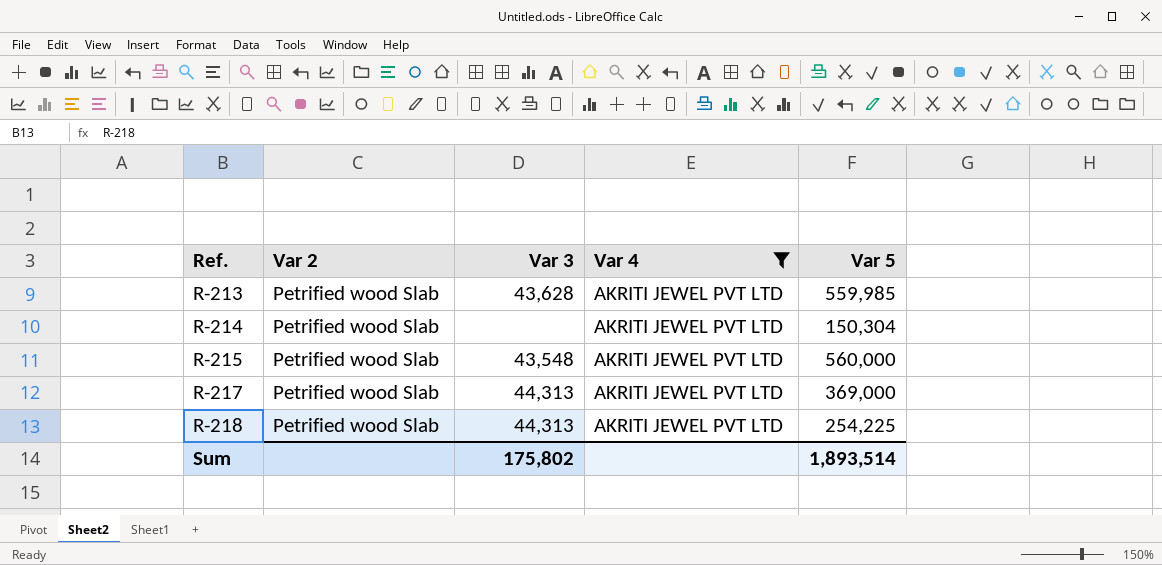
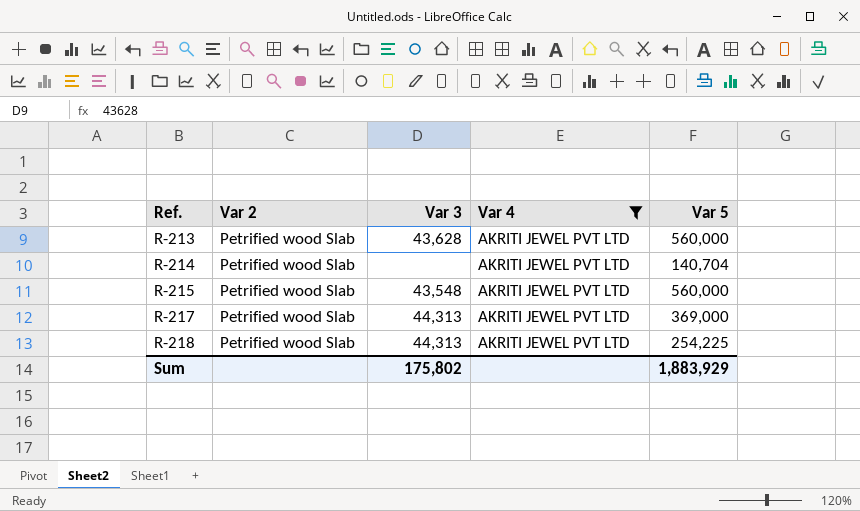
R-213 | Var 5: 559,985 -> 560,000
R-214 | Var 5: 150,304 -> 140,704
Sum | Var 5: 1,893,514 -> 1,883,929

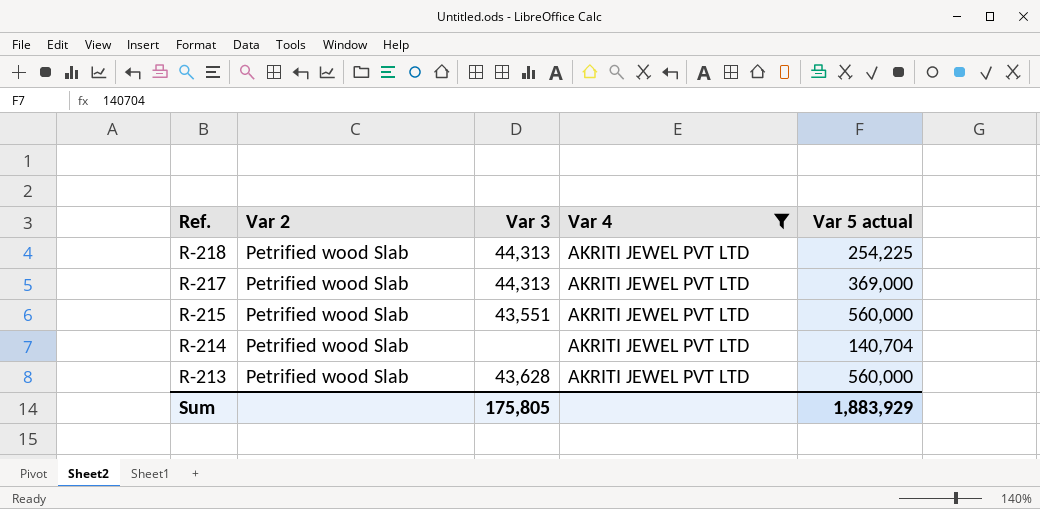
row order: Ref. ascending -> Ref. descending
column name: Var 5 -> Var 5 actual
R-215 | Var 3: 43,548 -> 43,551
Sum | Var 3: 175,802 -> 175,805

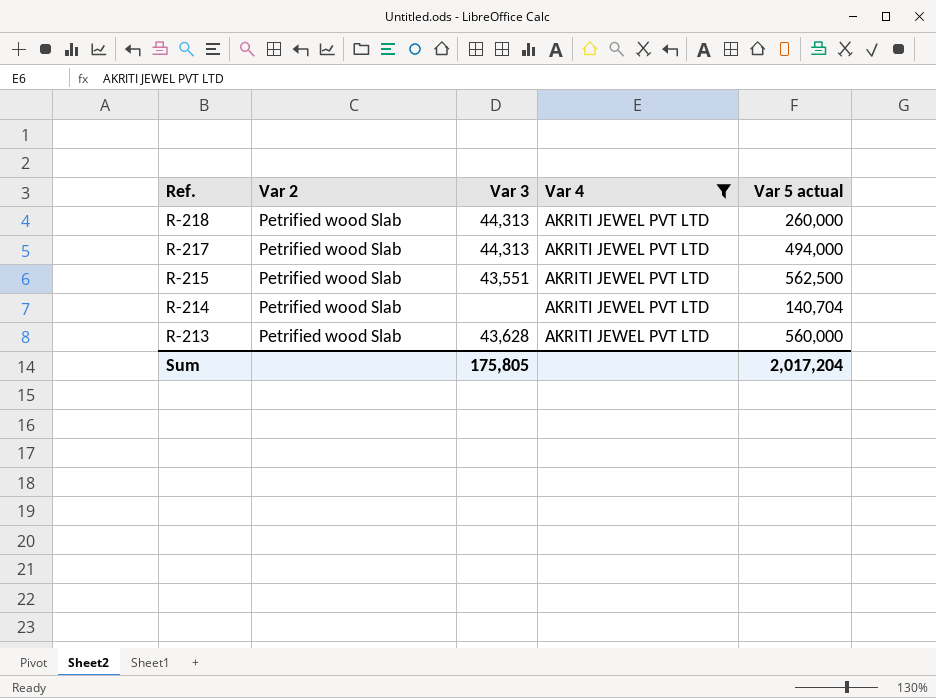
R-218 | Var 5 actual: 254,225 -> 260,000
R-217 | Var 5 actual: 369,000 -> 494,000
R-215 | Var 5 actual: 560,000 -> 562,500
Sum | Var 5 actual: 1,883,929 -> 2,017,204

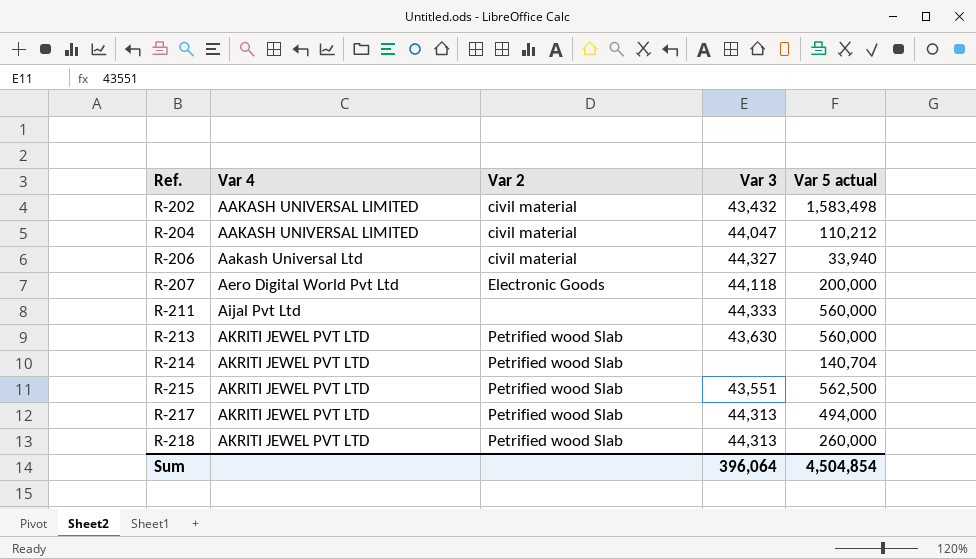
filter: Var 4 = AKRITI JEWEL PVT LTD -> none
row order: Ref. descending -> Ref. ascending
column Var 4 | position: 4 -> 2
R-213 | Var 3: 43,628 -> 43,630
Sum | Var 3: 175,805 -> 396,064
Sum | Var 5 actual: 2,017,204 -> 4,504,854

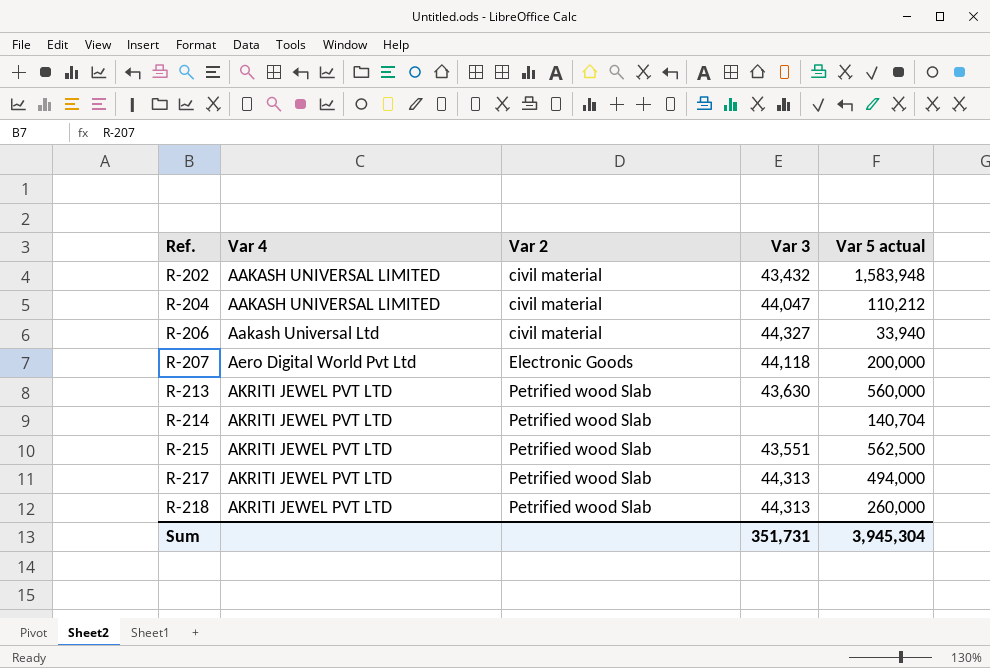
row R-211: Aijal Pvt Ltd | none | 44,333 | 560,000 -> none
R-202 | Var 5 actual: 1,583,498 -> 1,583,948
Sum | Var 3: 396,064 -> 351,731
Sum | Var 5 actual: 4,504,854 -> 3,945,304

